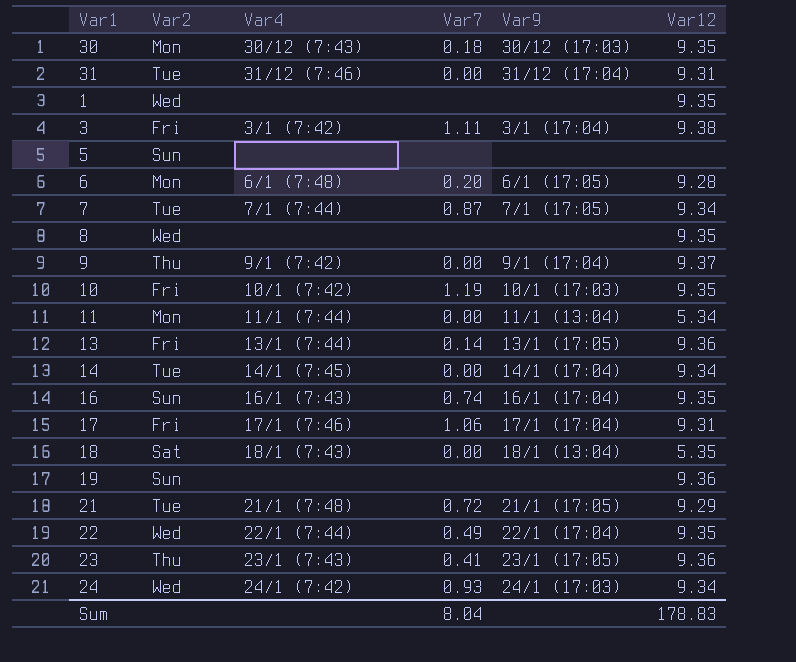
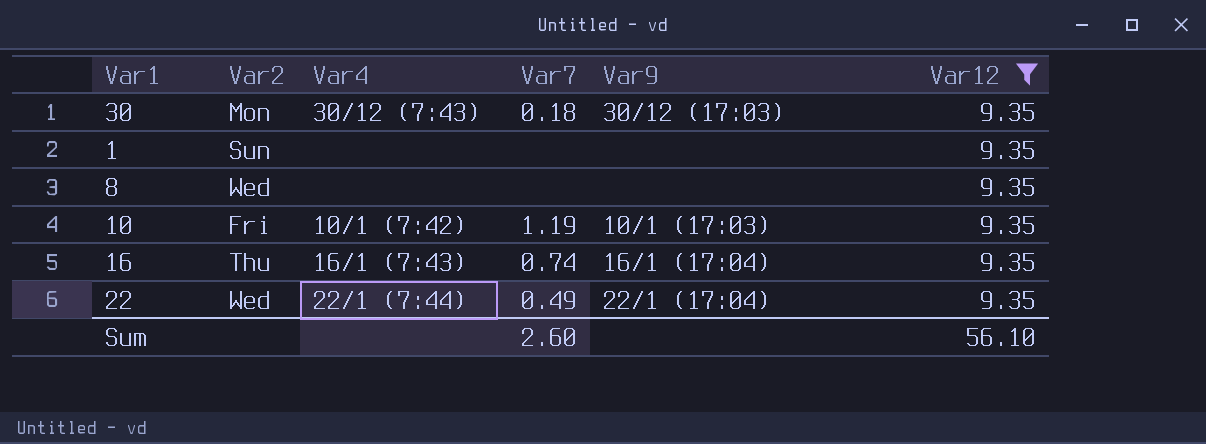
filter: none -> Var12 = 9.35
1 | Var2: Wed -> Sun
16 | Var2: Sun -> Thu
Sum | Var7: 8.04 -> 2.60
Sum | Var12: 178.83 -> 56.10

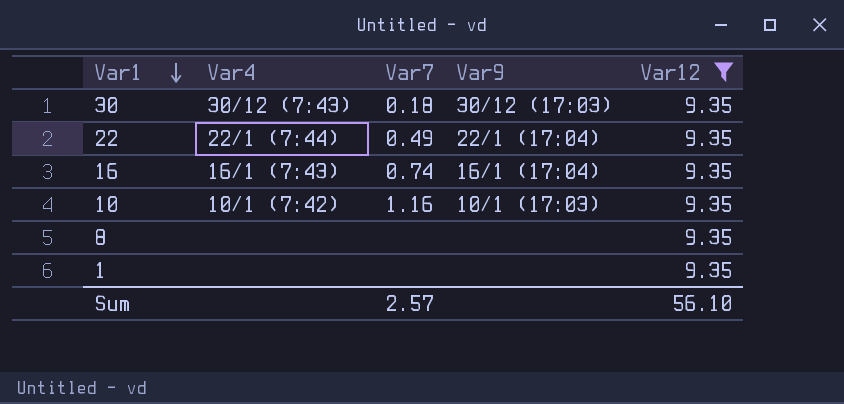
row order: none -> Var1 descending
column Var2 | position: 2 -> none
10 | Var7: 1.19 -> 1.16
Sum | Var7: 2.60 -> 2.57

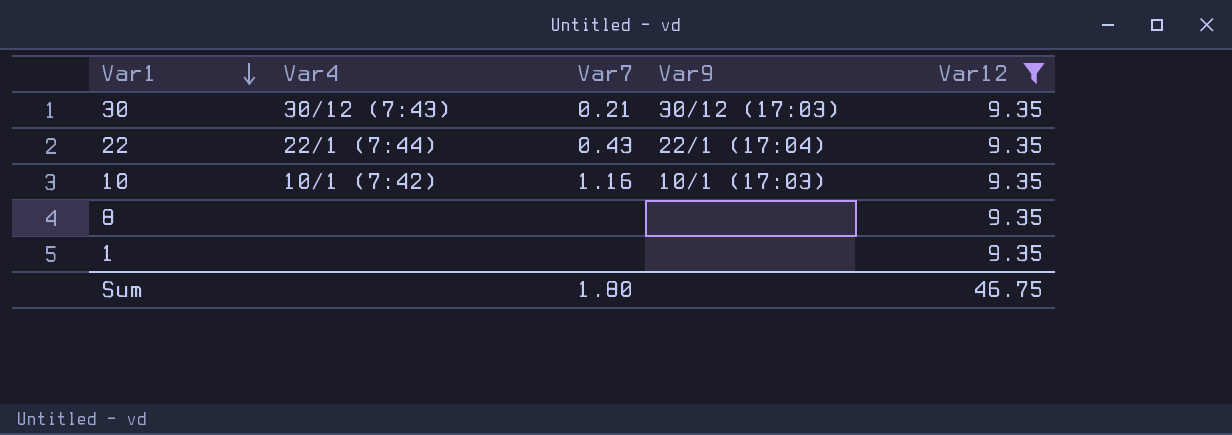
row 16: 16/1 (7:43) | 0.74 | 16/1 (17:04) | 9.35 -> none
30 | Var7: 0.18 -> 0.21
22 | Var7: 0.49 -> 0.43
Sum | Var7: 2.57 -> 1.80
Sum | Var12: 56.10 -> 46.75

